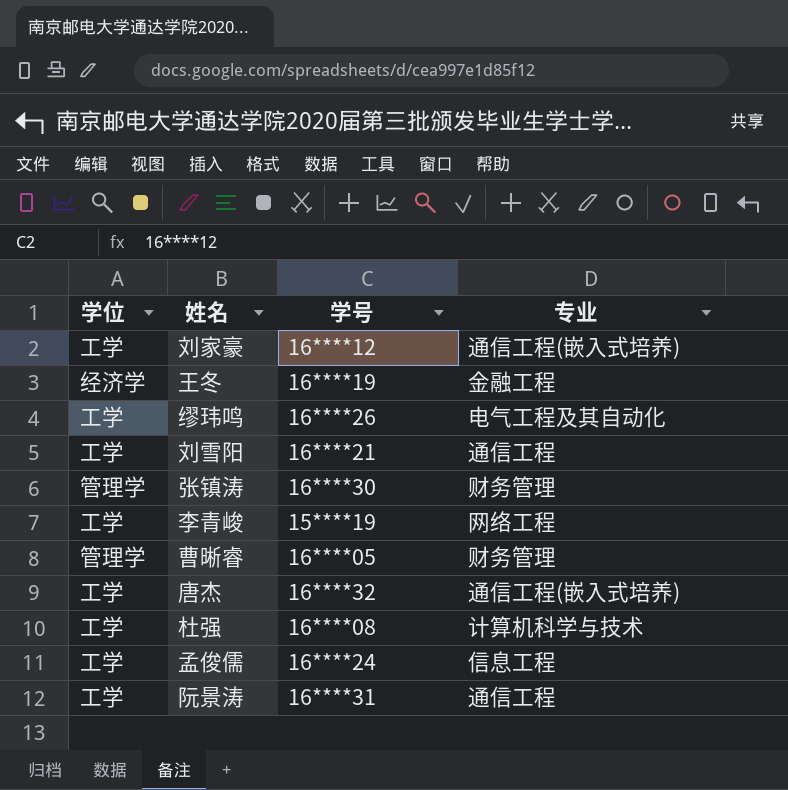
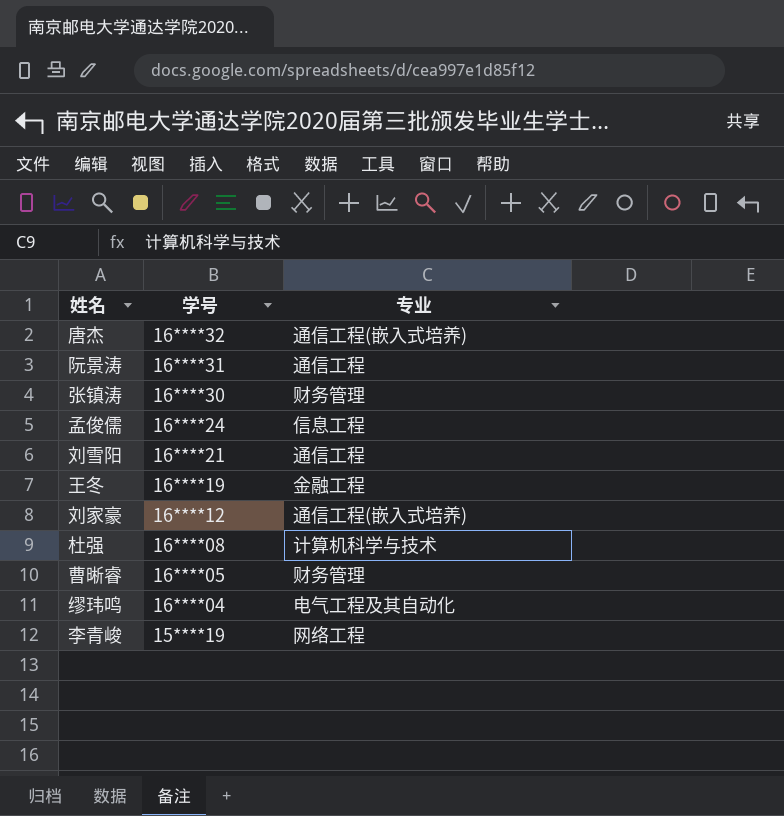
row order: none -> 学号 descending
column 学位 | position: 1 -> none
缪玮鸣 | 学号: 16****26 -> 16****04

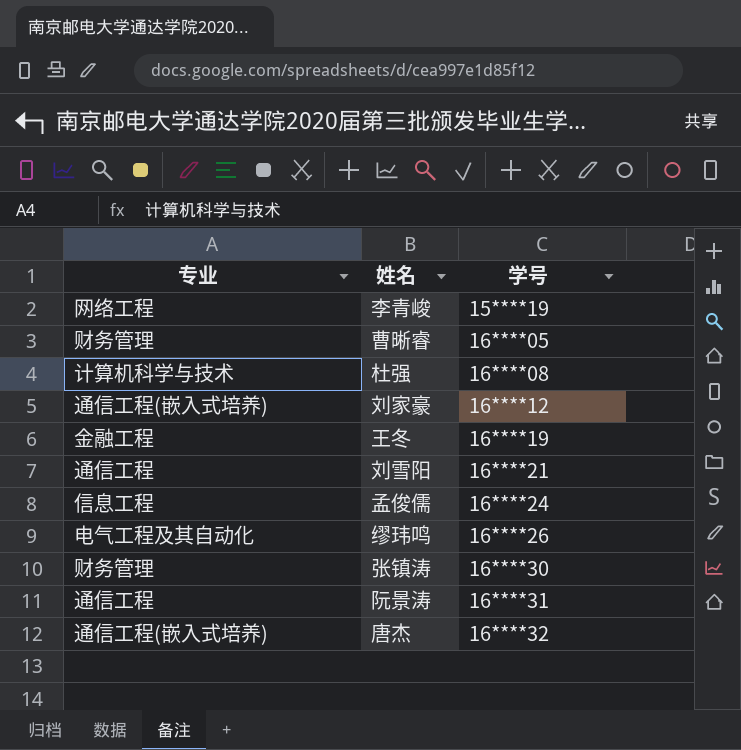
row order: 学号 descending -> 学号 ascending
column 专业 | position: 3 -> 1
缪玮鸣 | 学号: 16****04 -> 16****26

